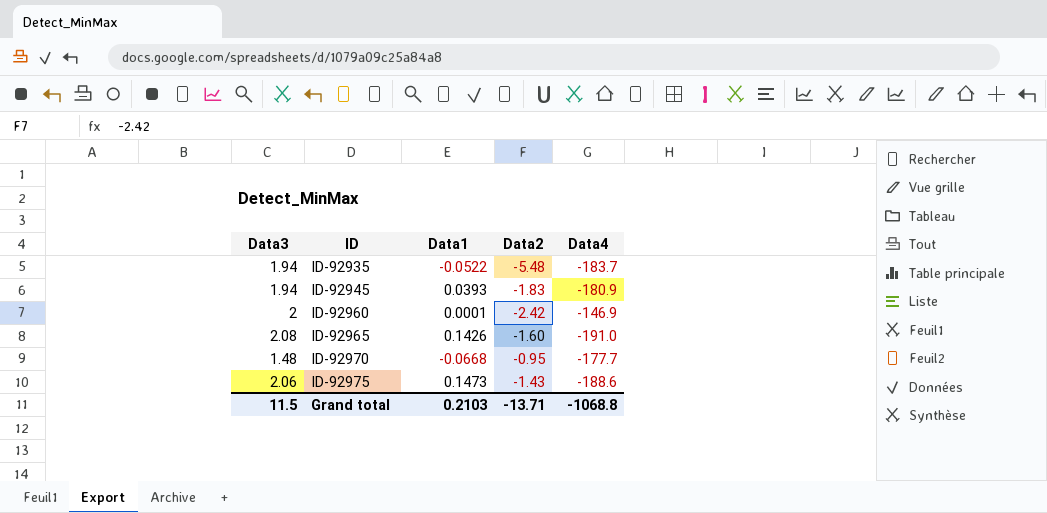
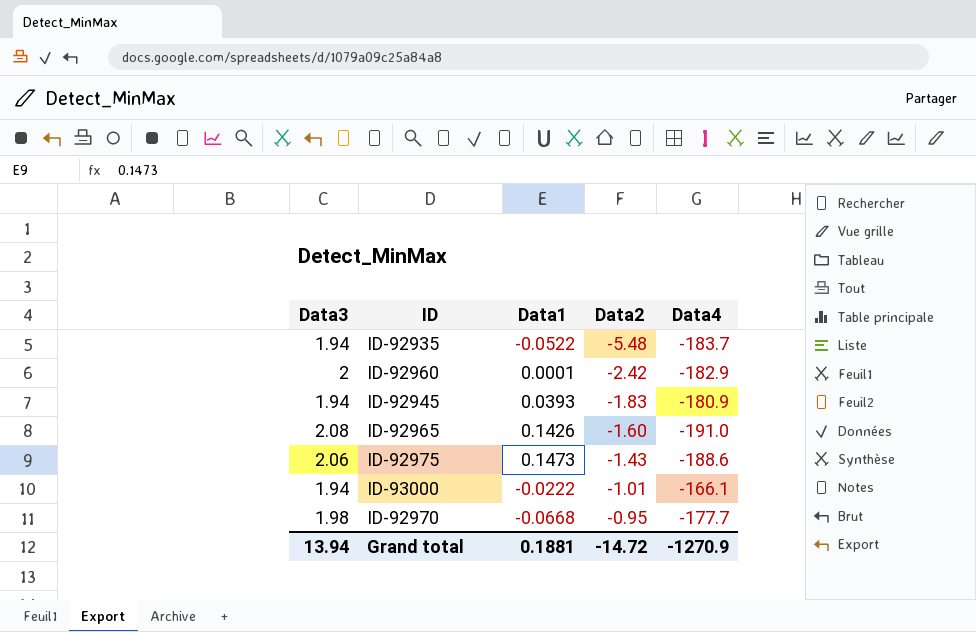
row order: ID ascending -> Data2 ascending
ID-92960 | Data4: -146.9 -> -182.9
row ID-93000: none -> 1.94 | -0.0222 | -1.01 | -166.1
ID-92970 | Data3: 1.48 -> 1.98
Grand total | Data3: 11.5 -> 13.94
Grand total | Data1: 0.2103 -> 0.1881
Grand total | Data2: -13.71 -> -14.72
Grand total | Data4: -1068.8 -> -1270.9

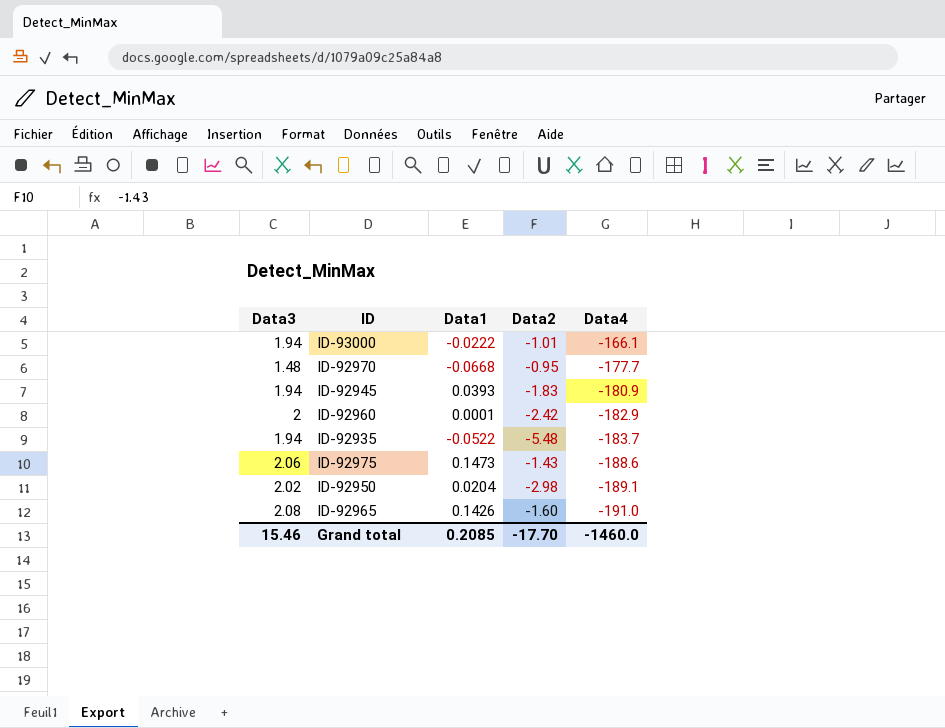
row order: Data2 ascending -> Data4 descending
ID-92970 | Data3: 1.98 -> 1.48
row ID-92950: none -> 2.02 | 0.0204 | -2.98 | -189.1
Grand total | Data3: 13.94 -> 15.46
Grand total | Data1: 0.1881 -> 0.2085
Grand total | Data2: -14.72 -> -17.70
Grand total | Data4: -1270.9 -> -1460.0

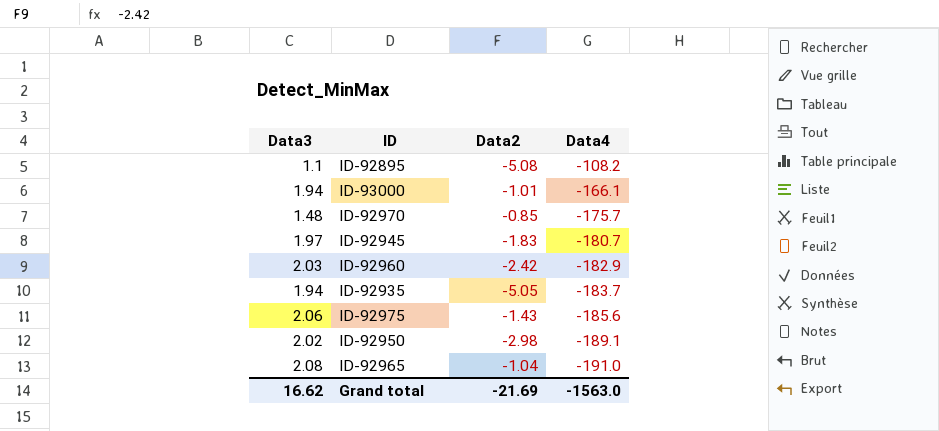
column Data1 | position: 3 -> none
row ID-92895: none -> 1.1 | -5.08 | -108.2
ID-92970 | Data2: -0.95 -> -0.85
ID-92970 | Data4: -177.7 -> -175.7
ID-92945 | Data3: 1.94 -> 1.97
ID-92945 | Data4: -180.9 -> -180.7
ID-92960 | Data3: 2 -> 2.03
ID-92935 | Data2: -5.48 -> -5.05
ID-92975 | Data4: -188.6 -> -185.6
ID-92965 | Data2: -1.60 -> -1.04
Grand total | Data3: 15.46 -> 16.62
Grand total | Data2: -17.70 -> -21.69
Grand total | Data4: -1460.0 -> -1563.0

